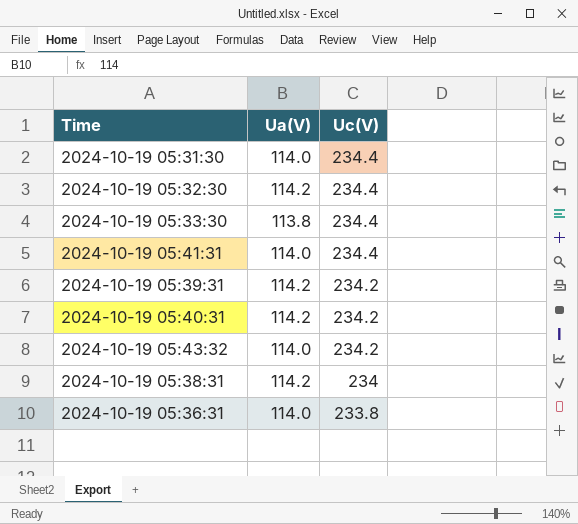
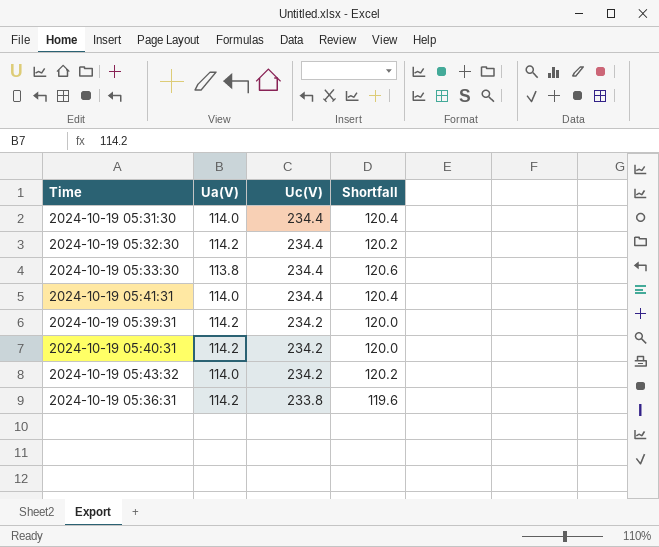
column Shortfall | formula: none -> [Uc(V)] - [Ua(V)]
row 2024-10-19 05:38:31: 114.2 | 234 -> none
2024-10-19 05:36:31 | Ua(V): 114.0 -> 114.2

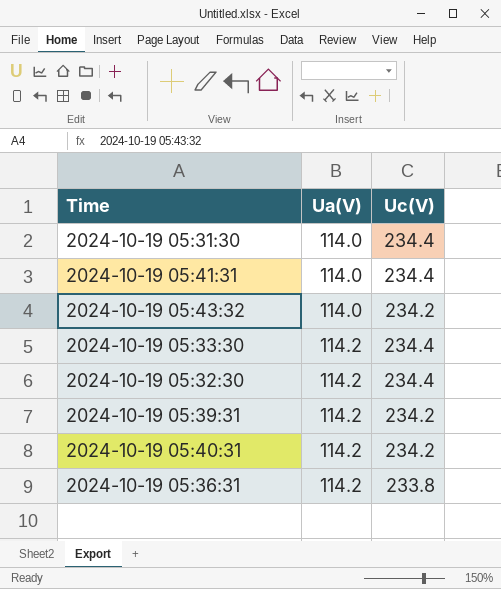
row order: Uc(V) descending -> Ua(V) ascending
column Shortfall | formula: [Uc(V)] - [Ua(V)] -> none
2024-10-19 05:33:30 | Ua(V): 113.8 -> 114.2

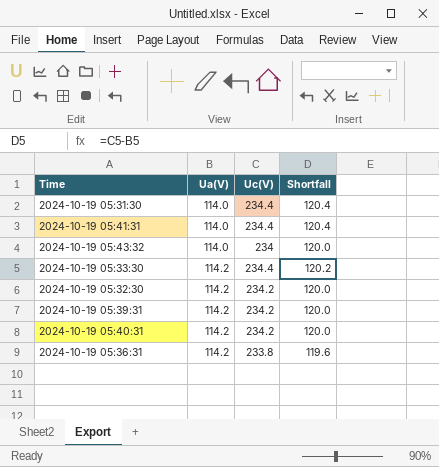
column Shortfall | formula: none -> [Uc(V)] - [Ua(V)]
2024-10-19 05:43:32 | Uc(V): 234.2 -> 234
2024-10-19 05:32:30 | Uc(V): 234.4 -> 234.2

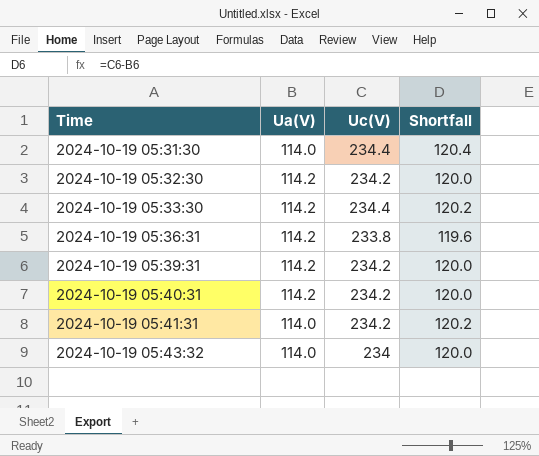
row order: Ua(V) ascending -> Time ascending
2024-10-19 05:41:31 | Uc(V): 234.4 -> 234.2
2024-10-19 05:41:31 | Shortfall: 120.4 -> 120.2

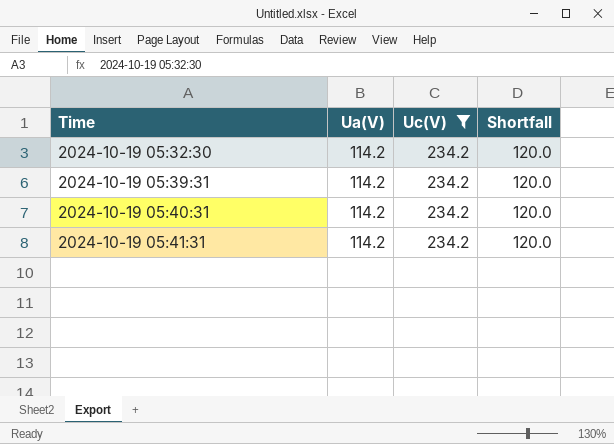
filter: none -> Uc(V) = 234.2
2024-10-19 05:41:31 | Ua(V): 114.0 -> 114.2
2024-10-19 05:41:31 | Shortfall: 120.2 -> 120.0

